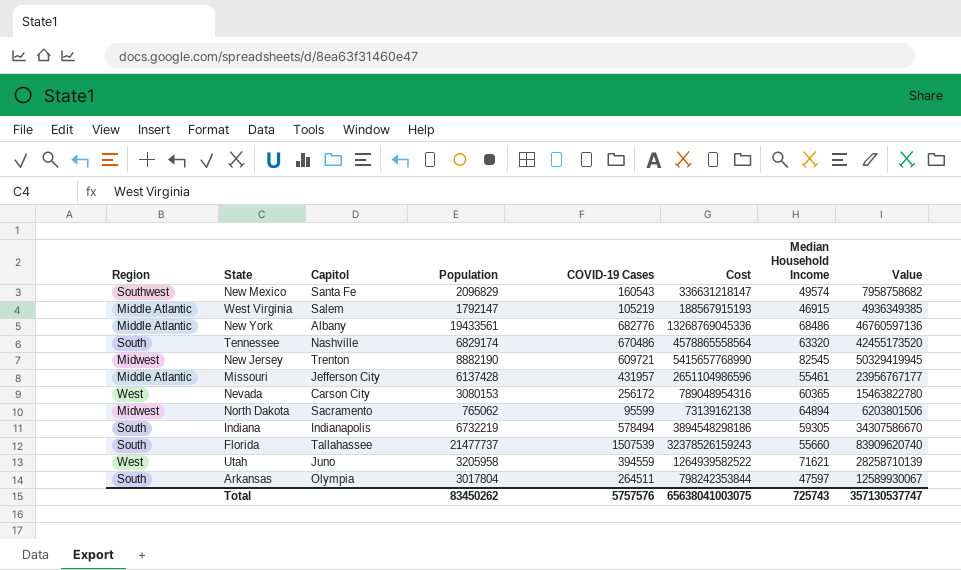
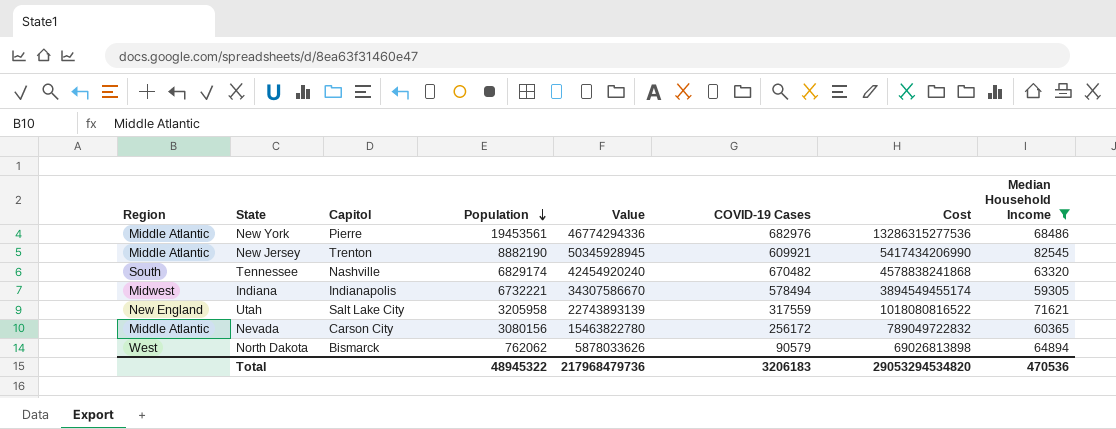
filter: none -> Median Household Income >= 59305
row order: none -> Population descending
column Value | position: 8 -> 5
New York | Capitol: Albany -> Pierre
New York | Population: 19433561 -> 19453561
New York | Value: 46760597136 -> 46774294336
New York | COVID-19 Cases: 682776 -> 682976
New York | Cost: 13268769045336 -> 13286315277536
New Jersey | Region: Midwest -> Middle Atlantic
New Jersey | Value: 50329419945 -> 50345928945
New Jersey | COVID-19 Cases: 609721 -> 609921
New Jersey | Cost: 5415657768990 -> 5417434206990
Tennessee | Value: 42455173520 -> 42454920240
Tennessee | COVID-19 Cases: 670486 -> 670482
Tennessee | Cost: 4578865558564 -> 4578838241868
Indiana | Region: South -> Midwest
Indiana | Population: 6732219 -> 6732221
Indiana | Cost: 3894548298186 -> 3894549455174
Utah | Region: West -> New England
Utah | Capitol: Juno -> Salt Lake City
Utah | Value: 28258710139 -> 22743893139
Utah | COVID-19 Cases: 394559 -> 317559
Utah | Cost: 1264939582522 -> 1018080816522
Nevada | Region: West -> Middle Atlantic
Nevada | Population: 3080153 -> 3080156
Nevada | Cost: 789048954316 -> 789049722832
North Dakota | Region: Midwest -> West
North Dakota | Capitol: Sacramento -> Bismarck
North Dakota | Population: 765062 -> 762062
North Dakota | Value: 6203801506 -> 5878033626
North Dakota | COVID-19 Cases: 95599 -> 90579
North Dakota | Cost: 73139162138 -> 69026813898
Total | Population: 83450262 -> 48945322
Total | Value: 357130537747 -> 217968479736
Total | COVID-19 Cases: 5757576 -> 3206183
Total | Cost: 65638041003075 -> 29053294534820
Total | Median Household Income: 725743 -> 470536

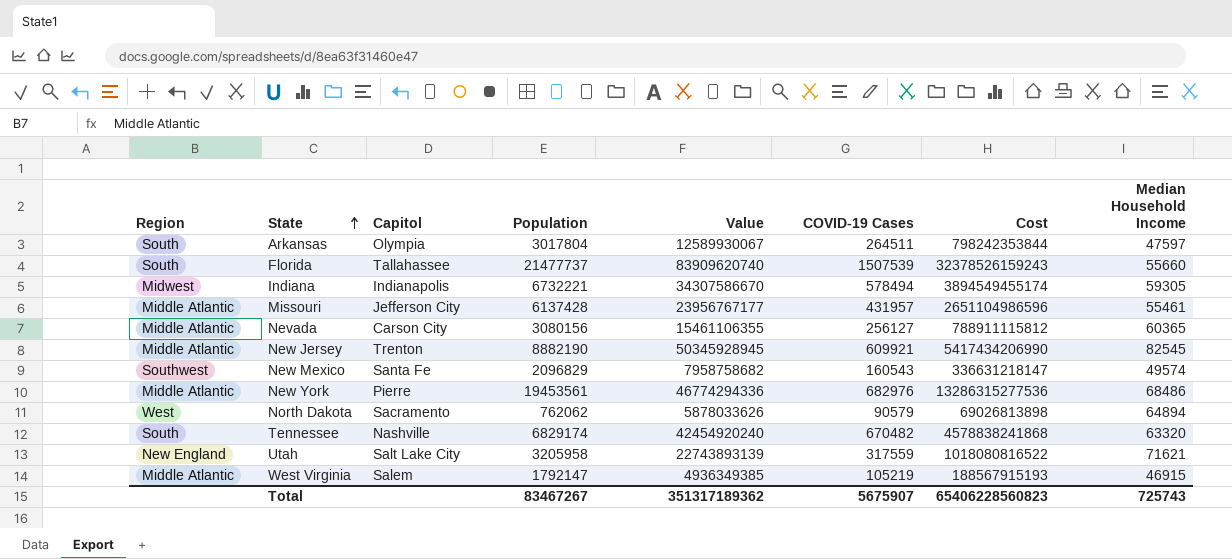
filter: Median Household Income >= 59305 -> none
row order: Population descending -> State ascending
Nevada | Value: 15463822780 -> 15461106355
Nevada | COVID-19 Cases: 256172 -> 256127
Nevada | Cost: 789049722832 -> 788911115812
North Dakota | Capitol: Bismarck -> Sacramento
Total | Population: 48945322 -> 83467267
Total | Value: 217968479736 -> 351317189362
Total | COVID-19 Cases: 3206183 -> 5675907
Total | Cost: 29053294534820 -> 65406228560823
Total | Median Household Income: 470536 -> 725743

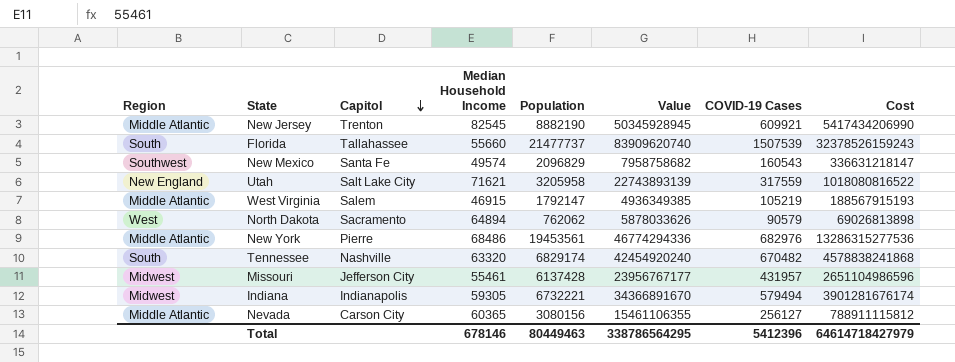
row order: State ascending -> Capitol descending
column Median Household Income | position: 8 -> 4
row Arkansas: South | Olympia | 3017804 | 12589930067 | 264511 | 798242353844 | 47597 -> none
Missouri | Region: Middle Atlantic -> Midwest
Indiana | Value: 34307586670 -> 34366891670
Indiana | COVID-19 Cases: 578494 -> 579494
Indiana | Cost: 3894549455174 -> 3901281676174
Total | Median Household Income: 725743 -> 678146
Total | Population: 83467267 -> 80449463
Total | Value: 351317189362 -> 338786564295
Total | COVID-19 Cases: 5675907 -> 5412396
Total | Cost: 65406228560823 -> 64614718427979

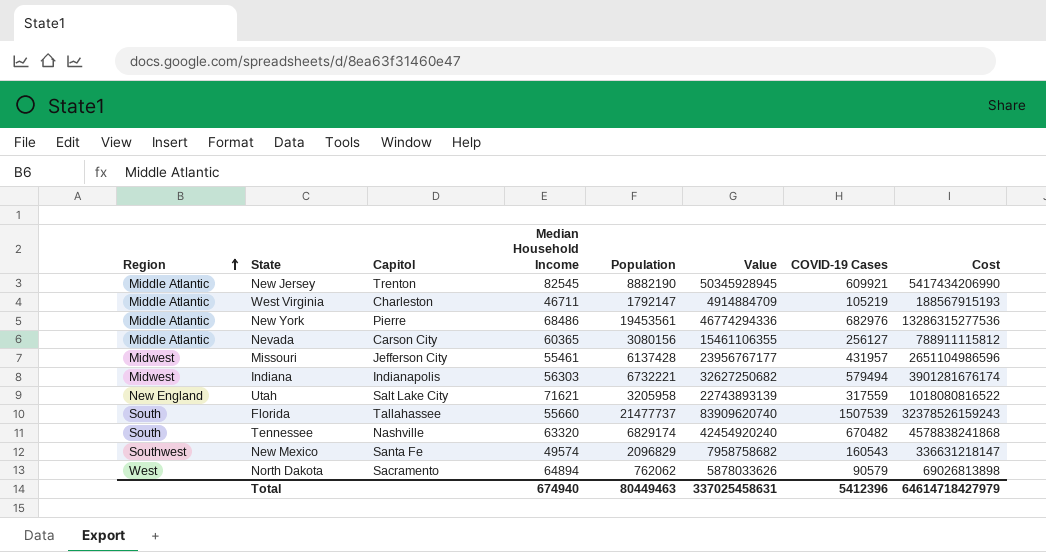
row order: Capitol descending -> Region ascending
West Virginia | Capitol: Salem -> Charleston
West Virginia | Median Household Income: 46915 -> 46711
West Virginia | Value: 4936349385 -> 4914884709
Indiana | Median Household Income: 59305 -> 56303
Indiana | Value: 34366891670 -> 32627250682
Total | Median Household Income: 678146 -> 674940
Total | Value: 338786564295 -> 337025458631

